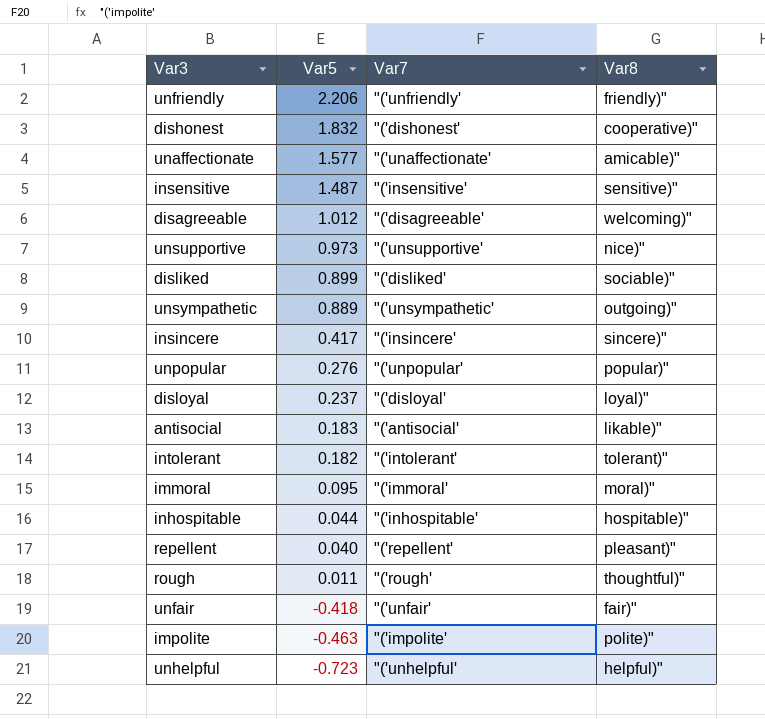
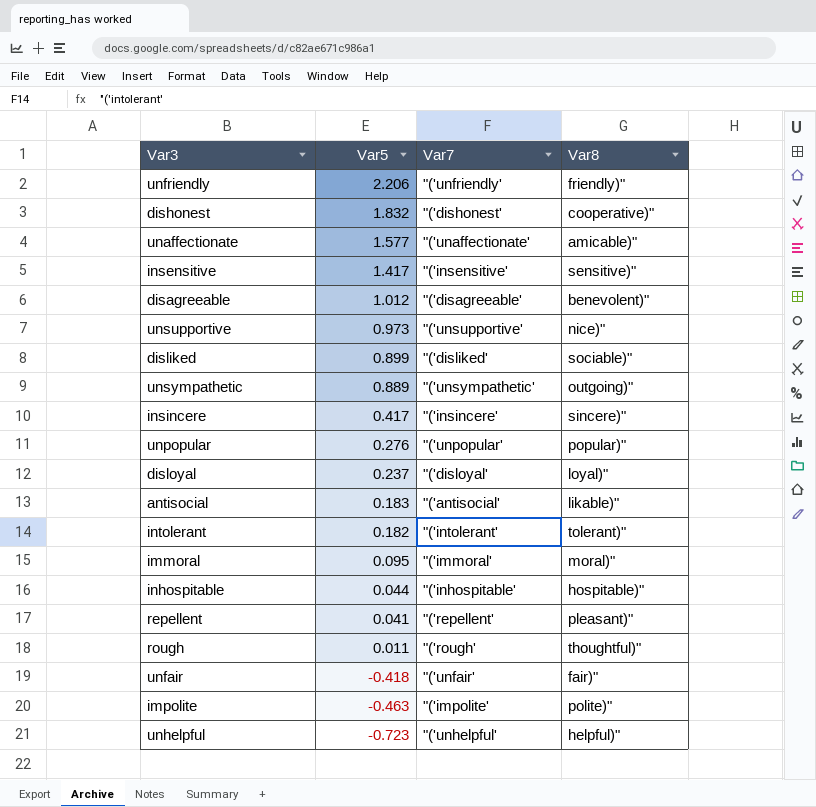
insensitive | Var5: 1.487 -> 1.417
disagreeable | Var8: welcoming)" -> benevolent)"
repellent | Var5: 0.040 -> 0.041

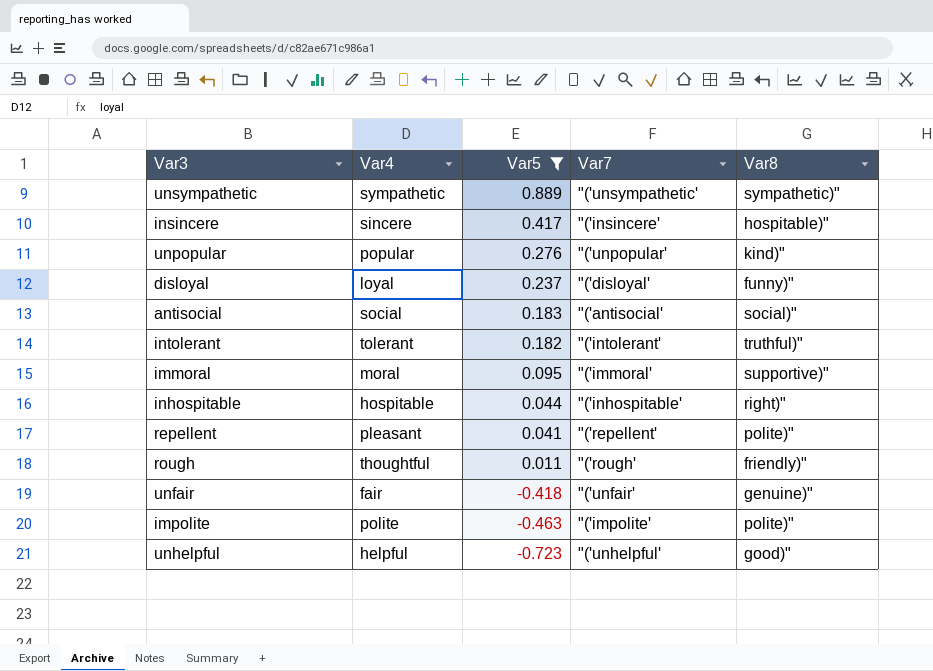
filter: none -> Var5 <= 0.889
column Var4 | position: none -> 2
unsympathetic | Var8: outgoing)" -> sympathetic)"
insincere | Var8: sincere)" -> hospitable)"
unpopular | Var8: popular)" -> kind)"
disloyal | Var8: loyal)" -> funny)"
antisocial | Var8: likable)" -> social)"
intolerant | Var8: tolerant)" -> truthful)"
immoral | Var8: moral)" -> supportive)"
inhospitable | Var8: hospitable)" -> right)"
repellent | Var8: pleasant)" -> polite)"
rough | Var8: thoughtful)" -> friendly)"
unfair | Var8: fair)" -> genuine)"
unhelpful | Var8: helpful)" -> good)"

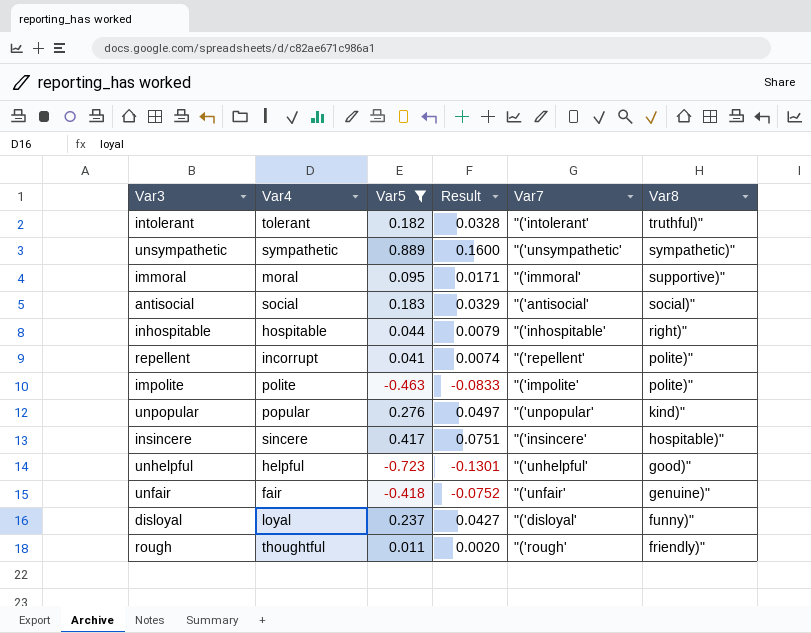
row order: Var5 descending -> Var8 descending
column Result | formula: none -> [Var5] * 0.18
repellent | Var4: pleasant -> incorrupt

